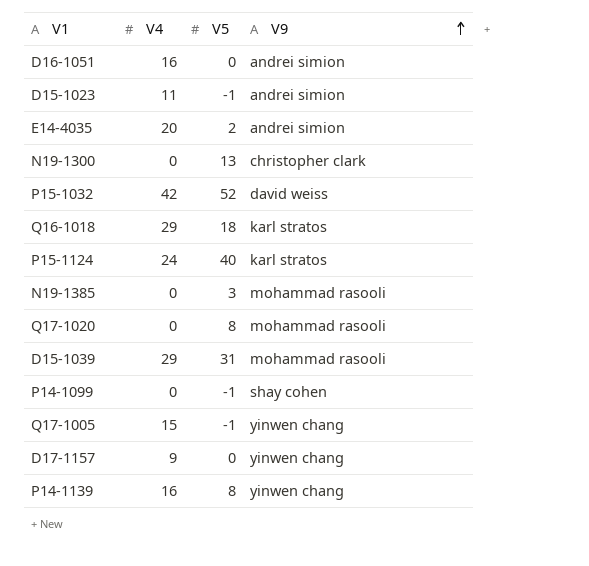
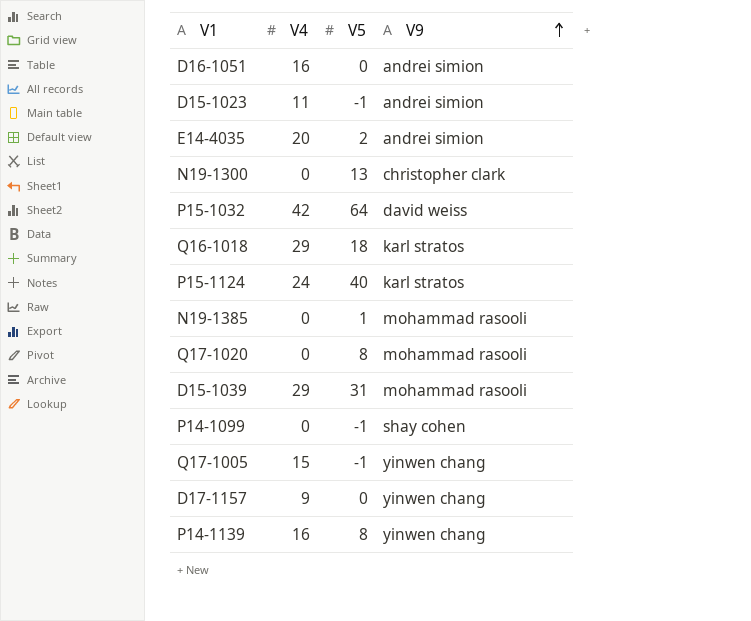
P15-1032 | V5: 52 -> 64
N19-1385 | V5: 3 -> 1

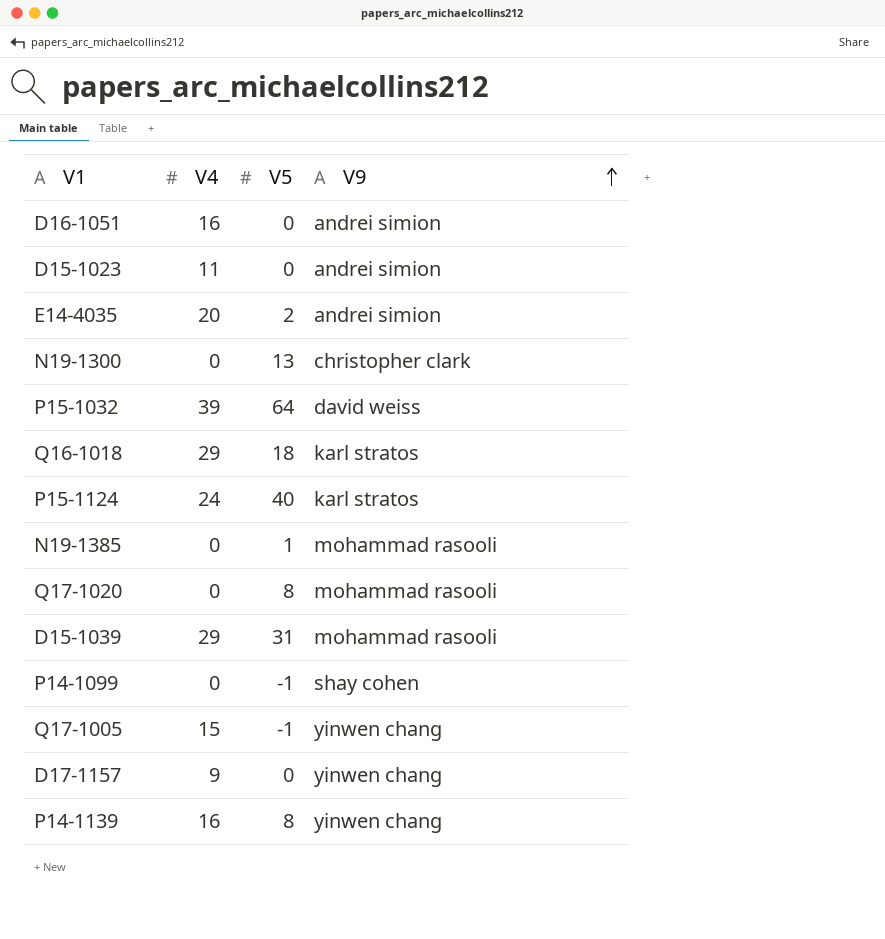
D15-1023 | V5: -1 -> 0
P15-1032 | V4: 42 -> 39

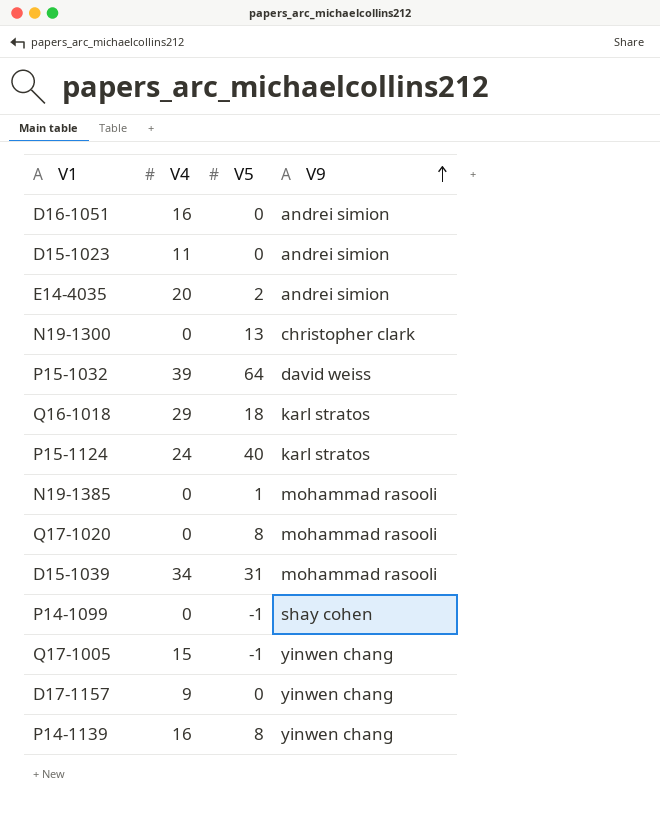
D15-1039 | V4: 29 -> 34

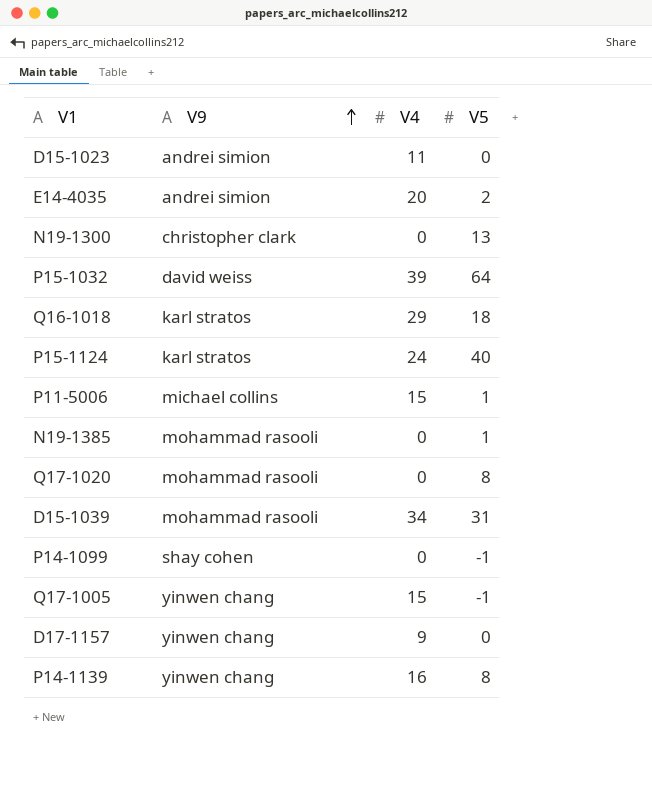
column V9 | position: 4 -> 2
row D16-1051: 16 | 0 | andrei simion -> none
row P11-5006: none -> michael collins | 15 | 1

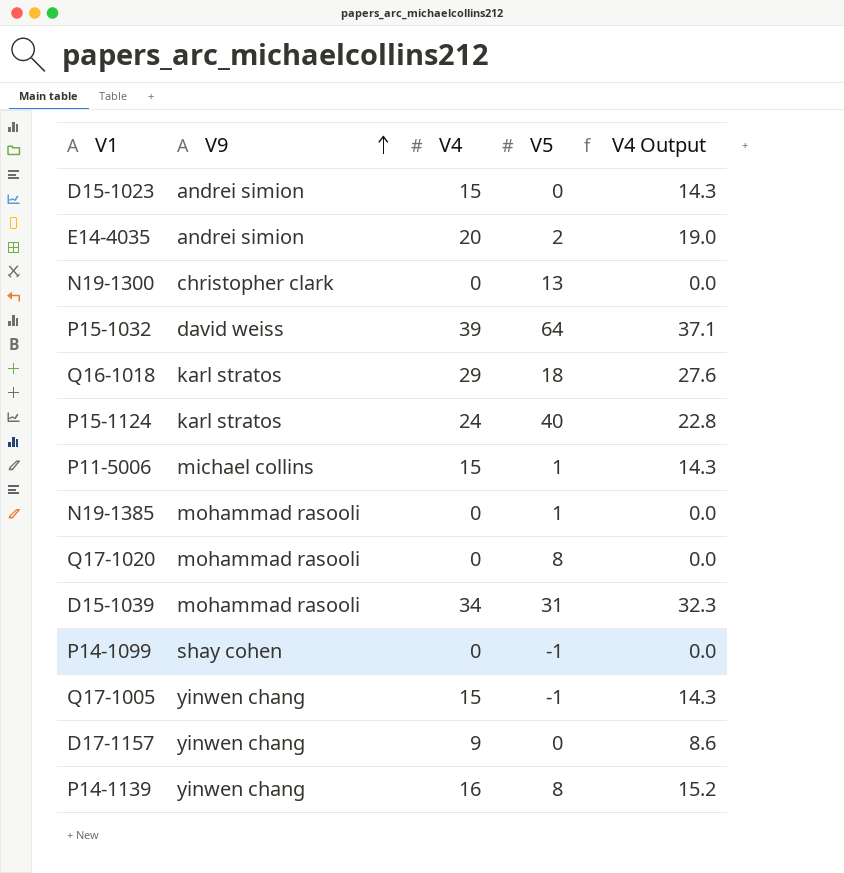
column V4 Output | formula: none -> [V4] * 0.95
D15-1023 | V4: 11 -> 15

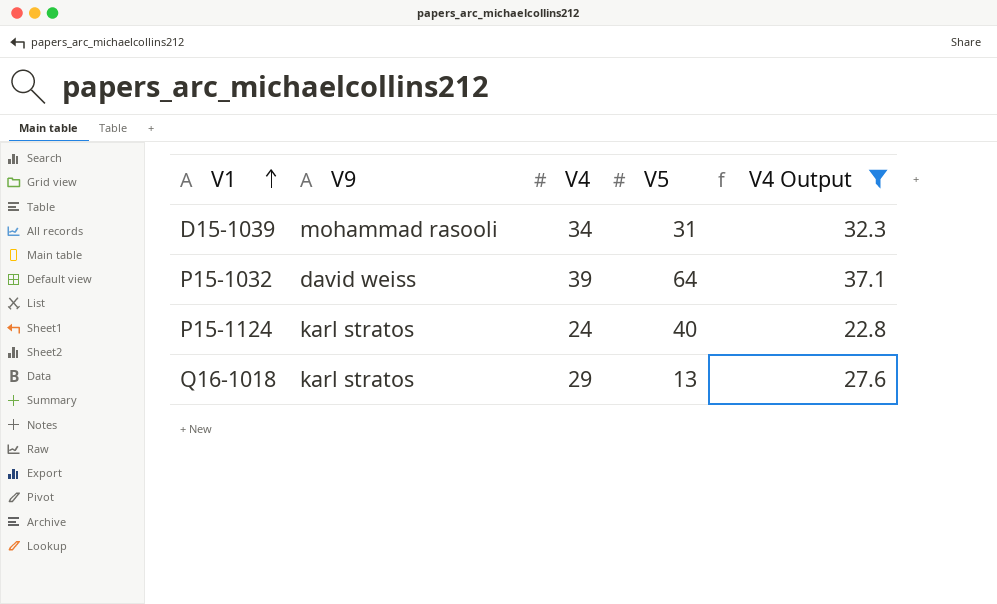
filter: none -> V4 Output >= 22.8
row order: V9 ascending -> V1 ascending
Q16-1018 | V5: 18 -> 13

